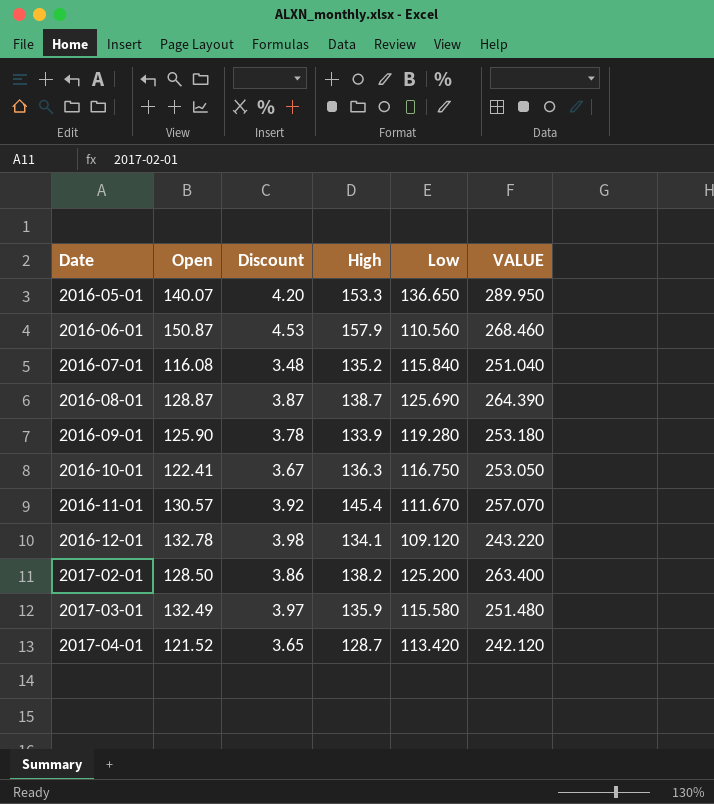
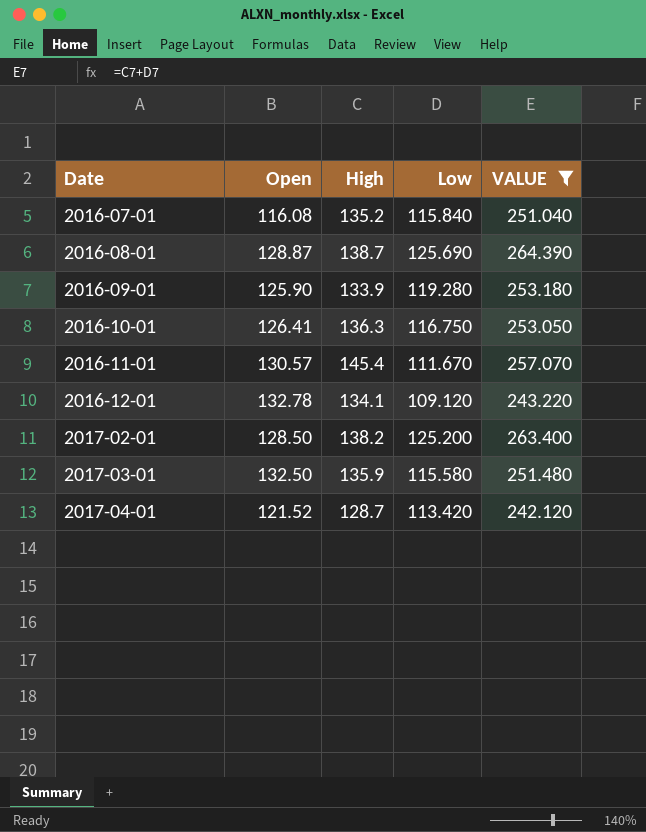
filter: none -> VALUE <= 264.390
column Discount | formula: [Open] * 0.03 -> none
2016-10-01 | Open: 122.41 -> 126.41
2017-03-01 | Open: 132.49 -> 132.50

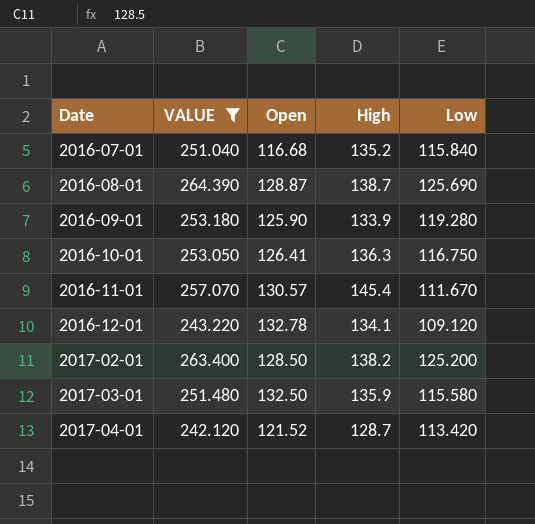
column VALUE | position: 5 -> 2
2016-07-01 | Open: 116.08 -> 116.68

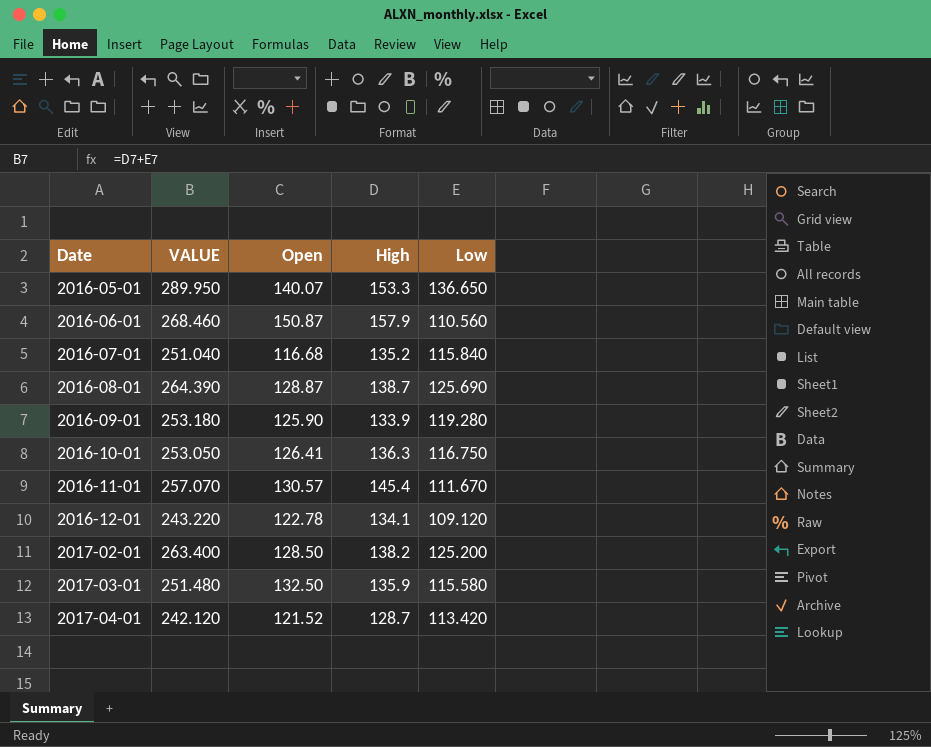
filter: VALUE <= 264.390 -> none
2016-12-01 | Open: 132.78 -> 122.78

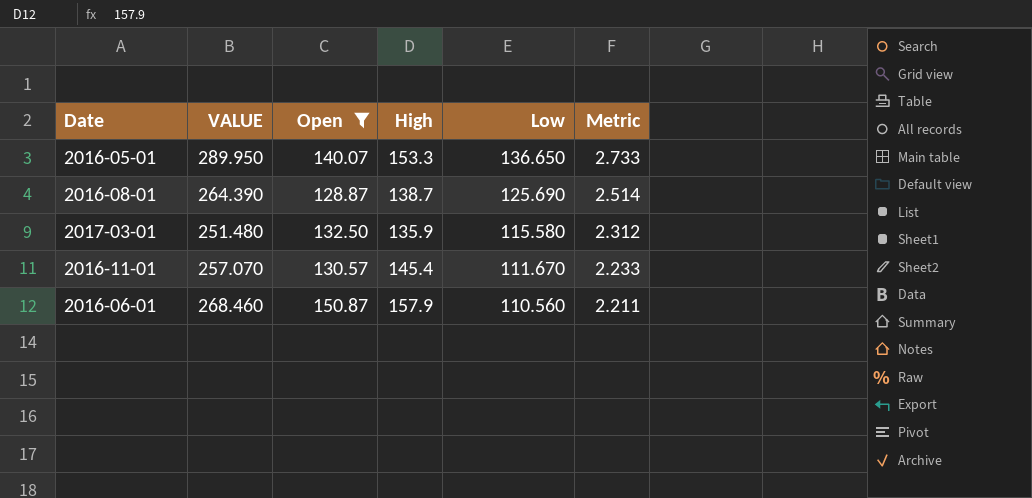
filter: none -> Open >= 128.87
row order: Date ascending -> Low descending
column Metric | formula: none -> [Low] * 0.02

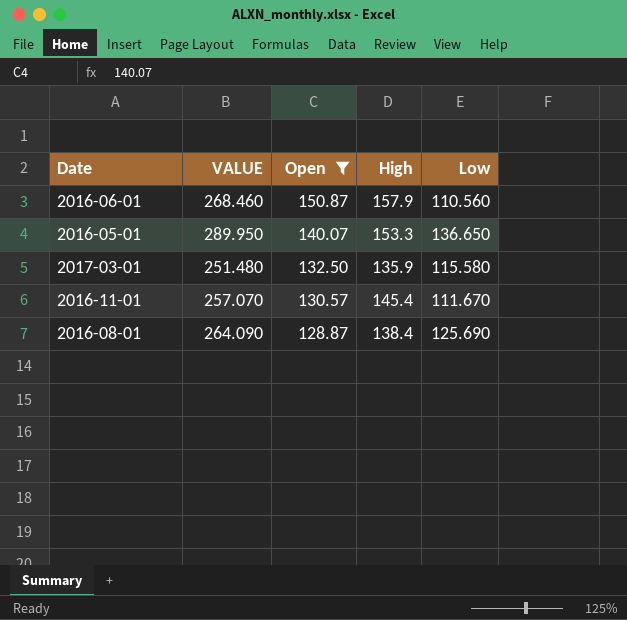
row order: Low descending -> Open descending
column Metric | formula: [Low] * 0.02 -> none
2016-08-01 | VALUE: 264.390 -> 264.090
2016-08-01 | High: 138.7 -> 138.4

